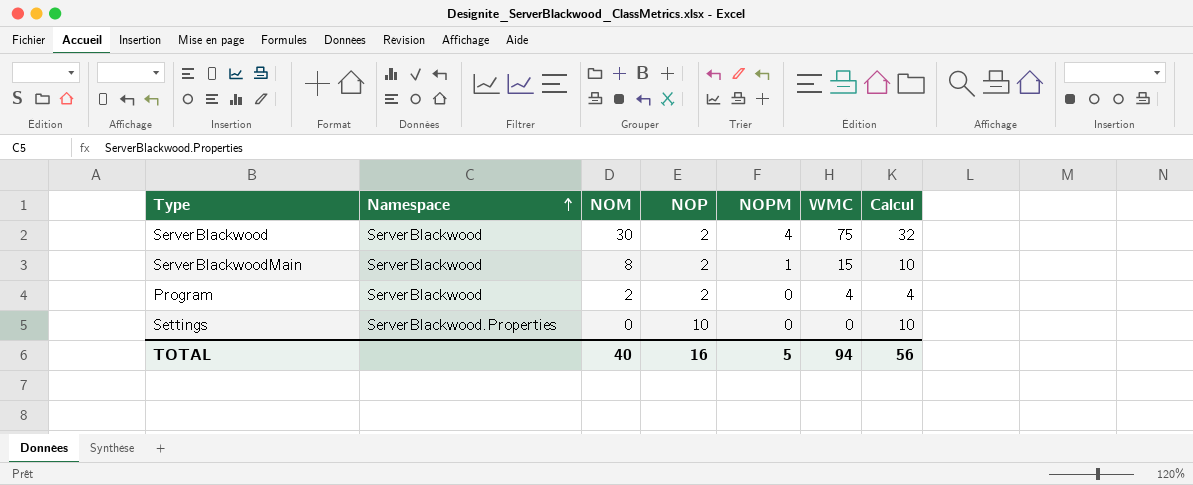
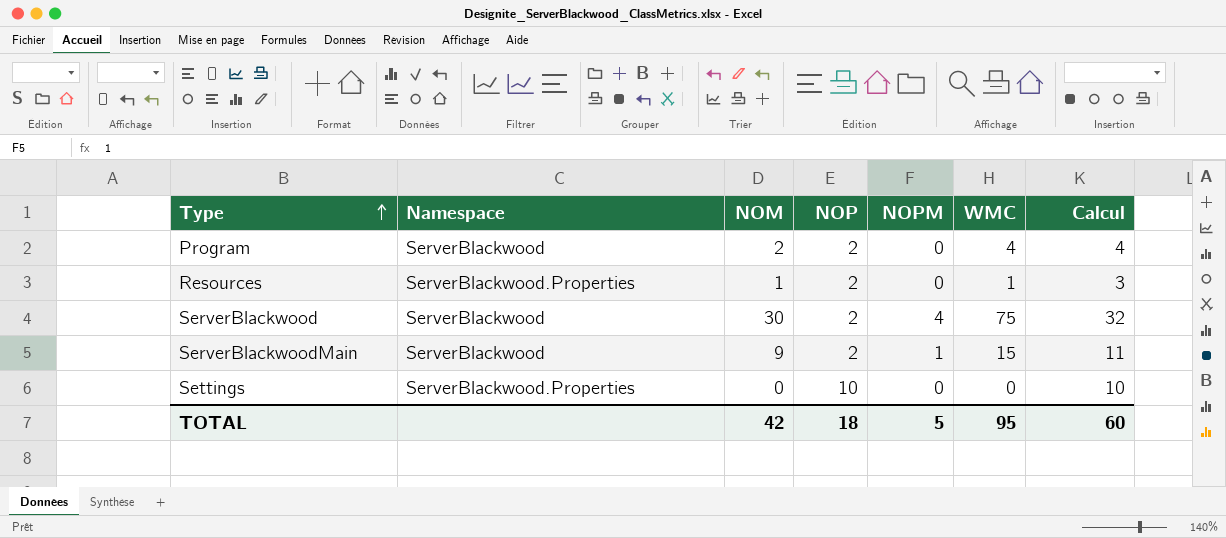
row order: Namespace ascending -> Type ascending
row Resources: none -> ServerBlackwood.Properties | 1 | 2 | 0 | 1 | 3
ServerBlackwoodMain | NOM: 8 -> 9
ServerBlackwoodMain | Calcul: 10 -> 11
TOTAL | NOM: 40 -> 42
TOTAL | NOP: 16 -> 18
TOTAL | WMC: 94 -> 95
TOTAL | Calcul: 56 -> 60

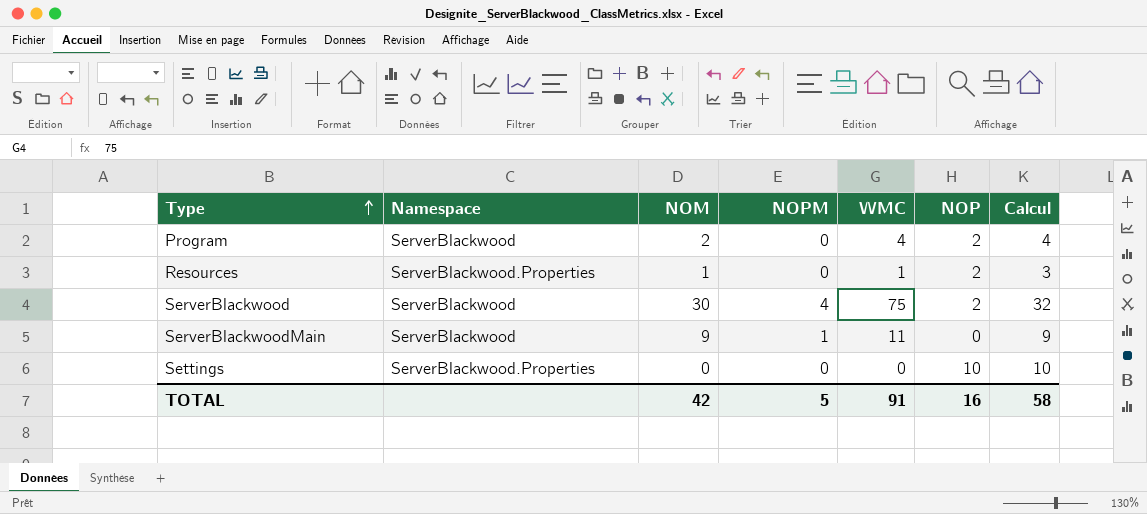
column NOP | position: 4 -> 6
ServerBlackwoodMain | WMC: 15 -> 11
ServerBlackwoodMain | NOP: 2 -> 0
ServerBlackwoodMain | Calcul: 11 -> 9
TOTAL | WMC: 95 -> 91
TOTAL | NOP: 18 -> 16
TOTAL | Calcul: 60 -> 58

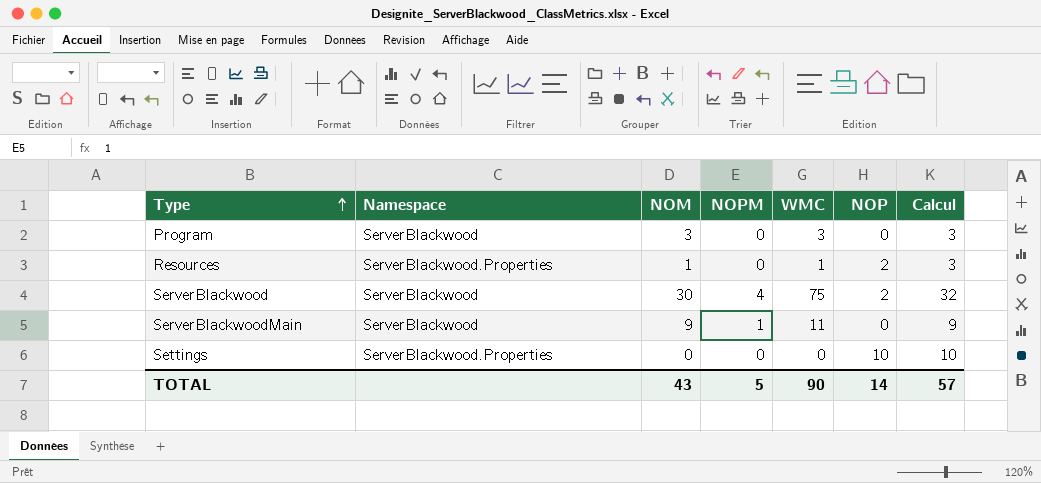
Program | NOM: 2 -> 3
Program | WMC: 4 -> 3
Program | NOP: 2 -> 0
Program | Calcul: 4 -> 3
TOTAL | NOM: 42 -> 43
TOTAL | WMC: 91 -> 90
TOTAL | NOP: 16 -> 14
TOTAL | Calcul: 58 -> 57

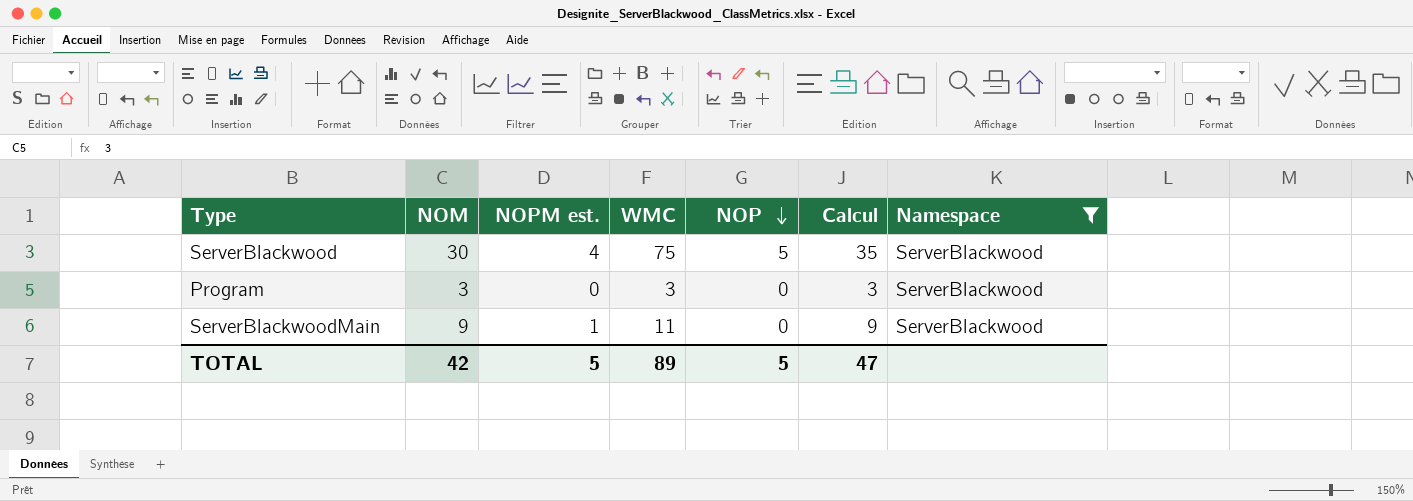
filter: none -> Namespace = ServerBlackwood
row order: Type ascending -> NOP descending
column name: NOPM -> NOPM est.
column Namespace | position: 2 -> 7
ServerBlackwood | NOP: 2 -> 5
ServerBlackwood | Calcul: 32 -> 35
TOTAL | NOM: 43 -> 42
TOTAL | WMC: 90 -> 89
TOTAL | NOP: 14 -> 5
TOTAL | Calcul: 57 -> 47

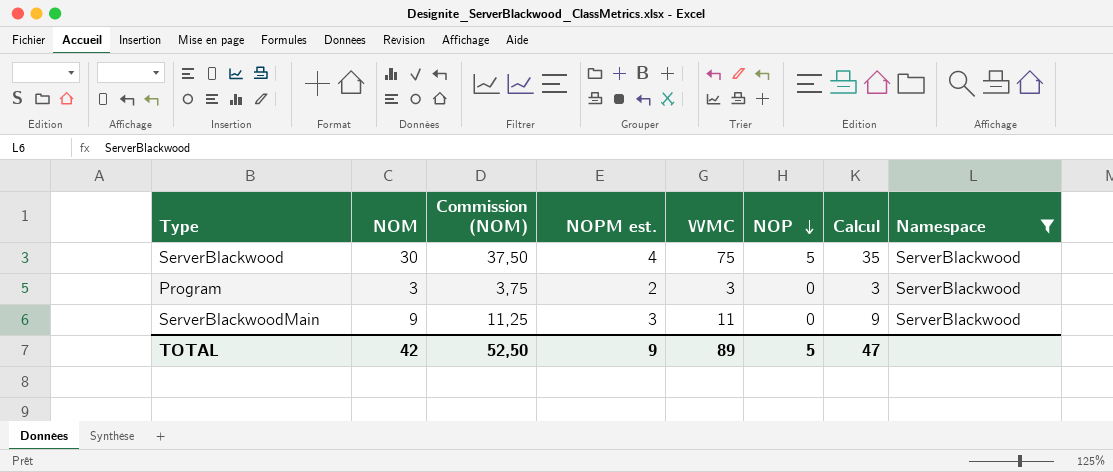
column Commission (NOM) | formula: none -> [NOM] * 1,25
Program | NOPM est.: 0 -> 2
ServerBlackwoodMain | NOPM est.: 1 -> 3
TOTAL | NOPM est.: 5 -> 9

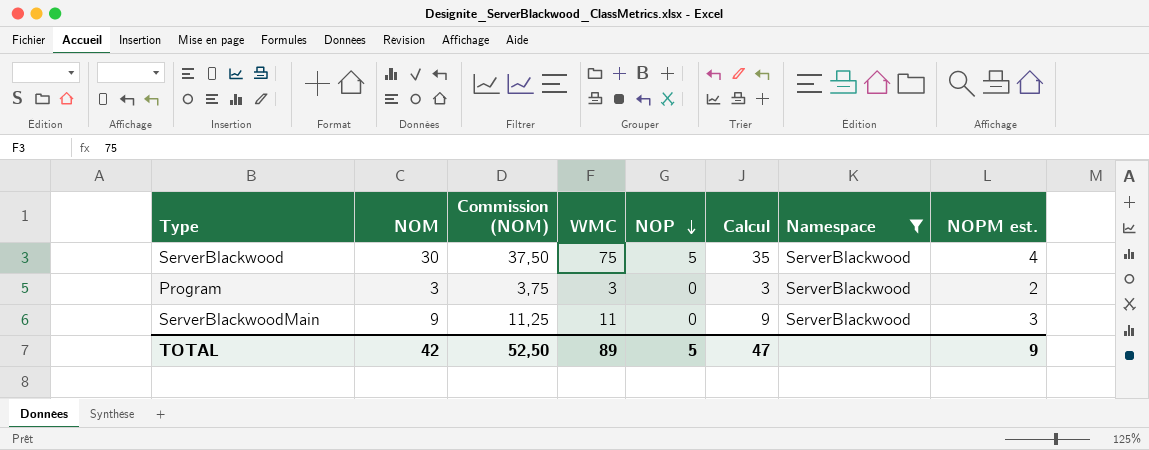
column NOPM est. | position: 4 -> 8

